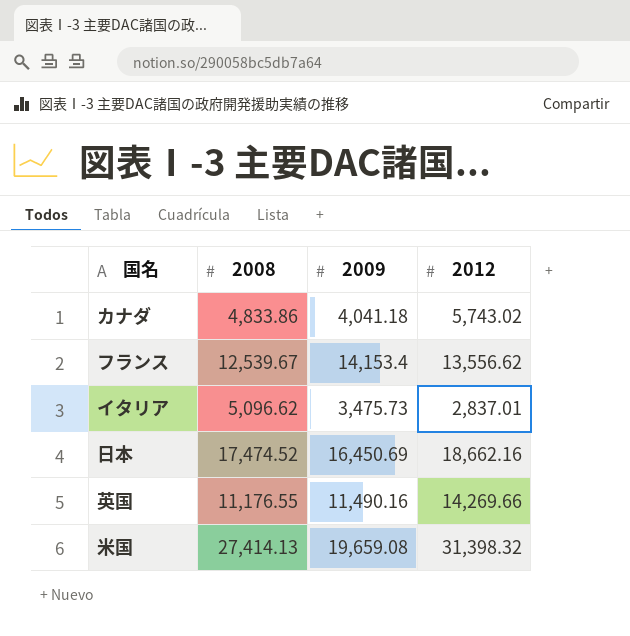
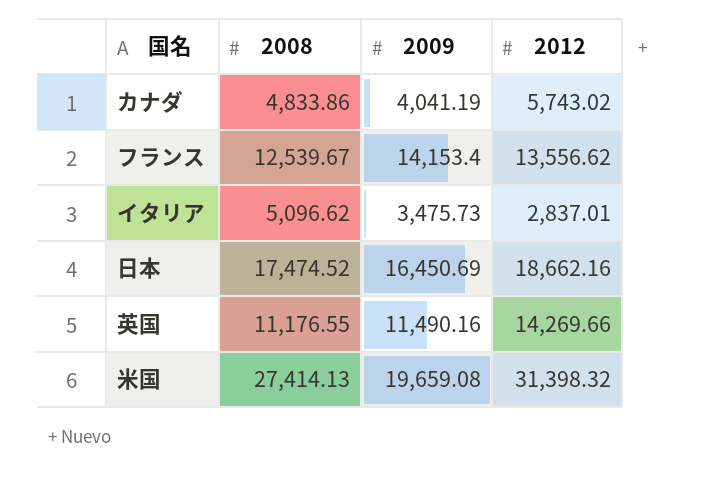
カナダ | 2009: 4,041.18 -> 4,041.19

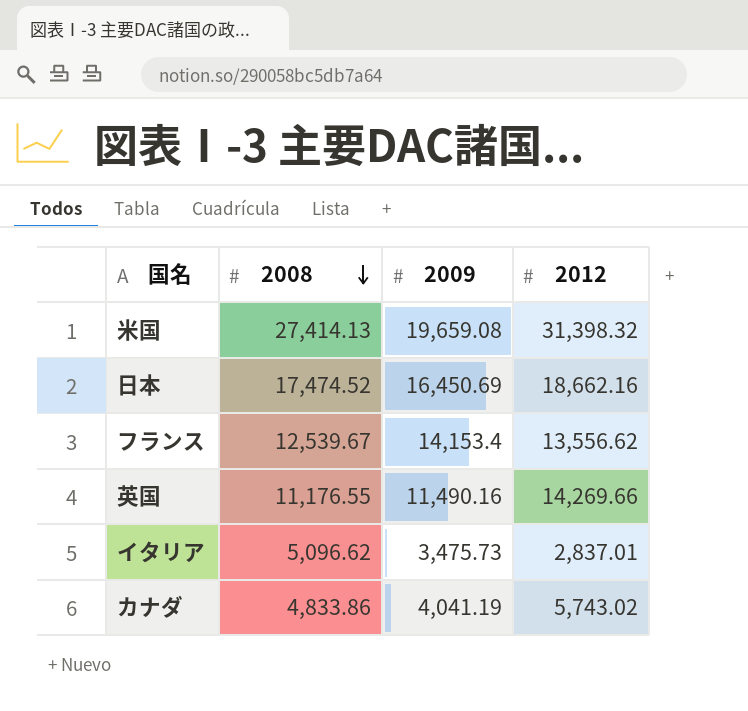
row order: none -> 2008 descending

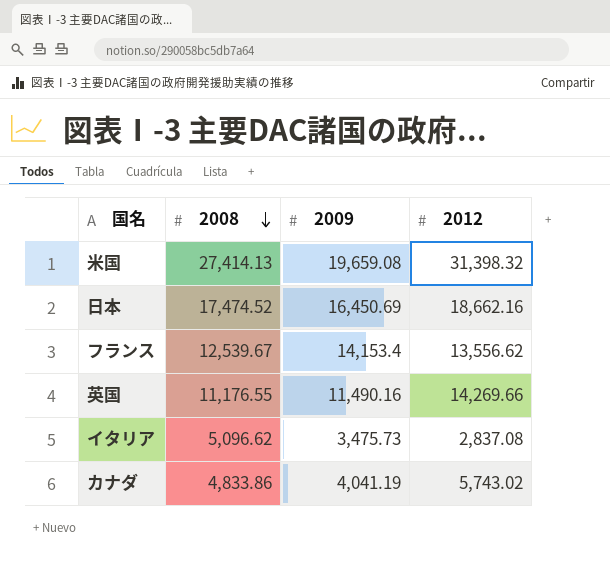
イタリア | 2012: 2,837.01 -> 2,837.08

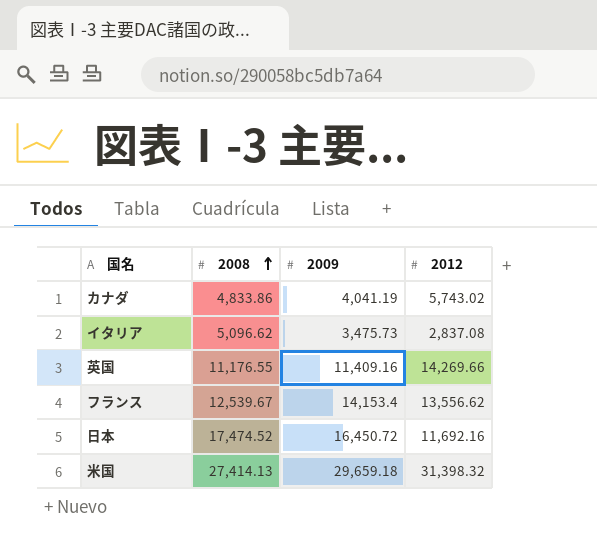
row order: 2008 descending -> 2008 ascending
英国 | 2009: 11,490.16 -> 11,409.16
日本 | 2009: 16,450.69 -> 16,450.72
日本 | 2012: 18,662.16 -> 11,692.16
米国 | 2009: 19,659.08 -> 29,659.18

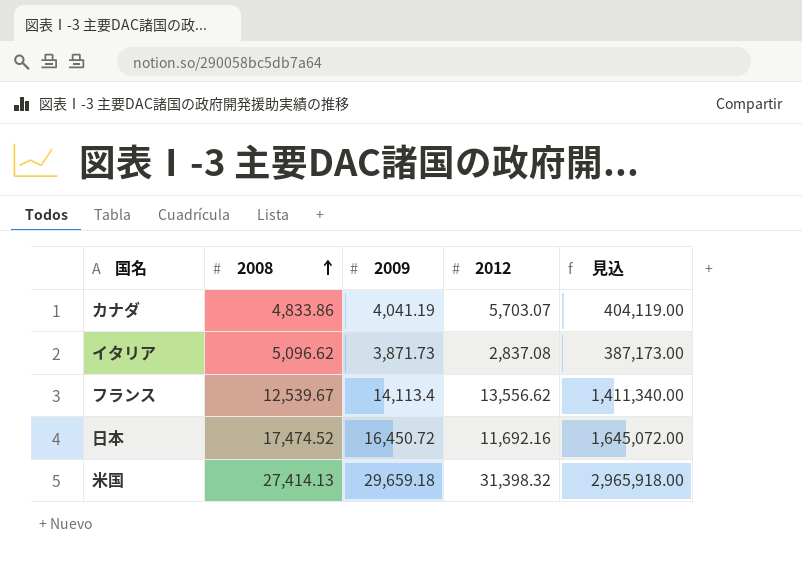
column 見込 | formula: none -> [2009] * 100
row 英国: 11,176.55 | 11,409.16 | 14,269.66 -> none
カナダ | 2012: 5,743.02 -> 5,703.07
イタリア | 2009: 3,475.73 -> 3,871.73
フランス | 2009: 14,153.4 -> 14,113.4

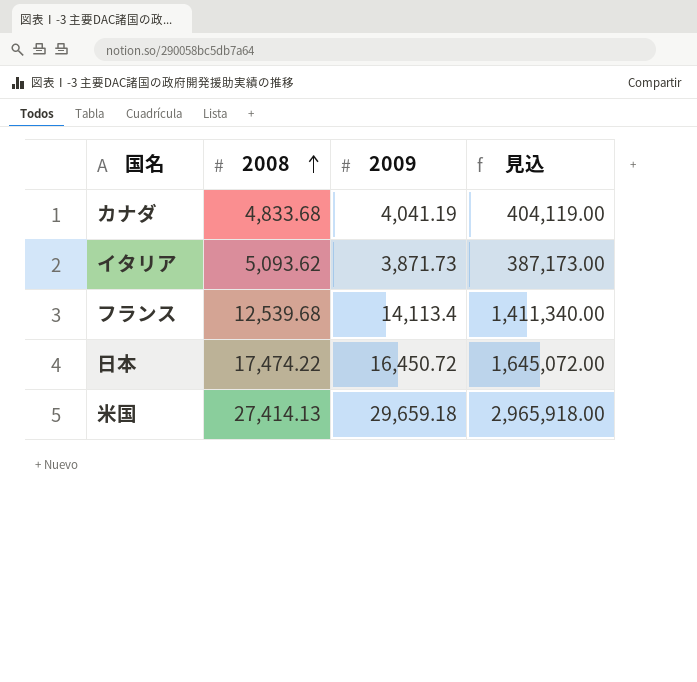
column 2012 | position: 4 -> none
カナダ | 2008: 4,833.86 -> 4,833.68
イタリア | 2008: 5,096.62 -> 5,093.62
フランス | 2008: 12,539.67 -> 12,539.68
日本 | 2008: 17,474.52 -> 17,474.22

